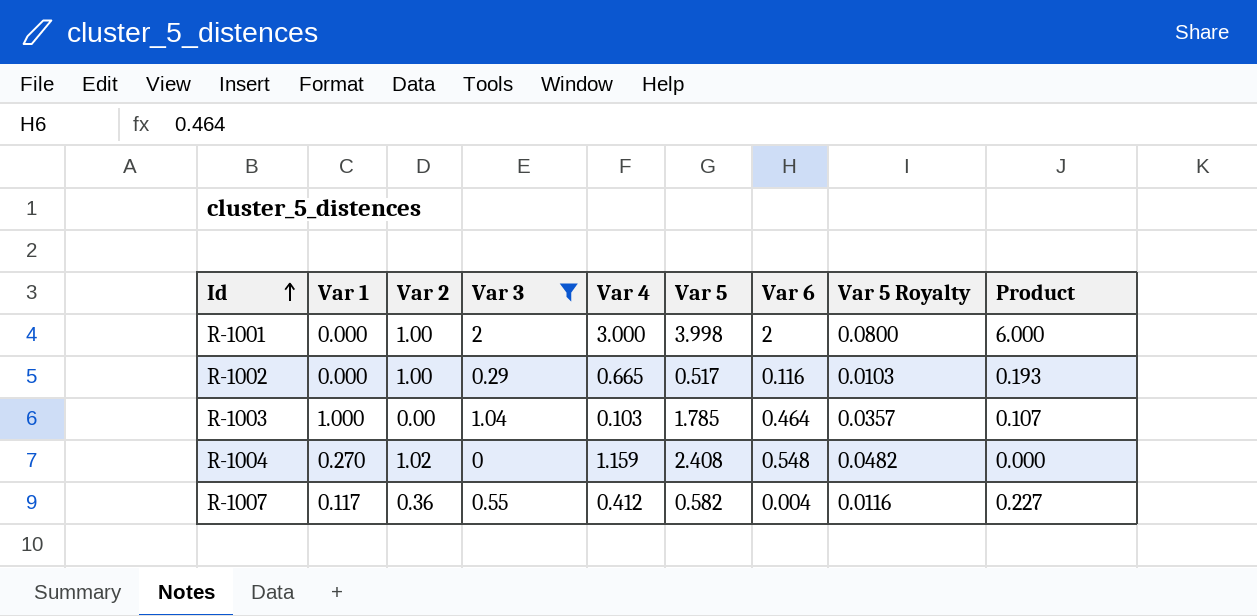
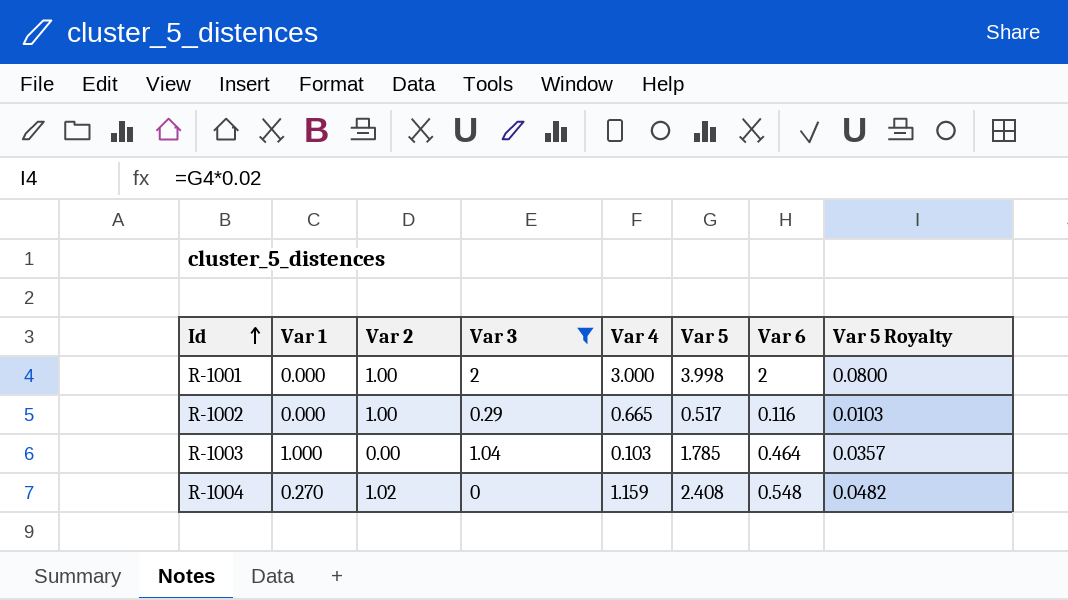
column Product | formula: [Var 3] * [Var 4] -> none
row R-1007: 0.117 | 0.36 | 0.55 | 0.412 | 0.582 | 0.004 | 0.0116 | 0.227 -> none

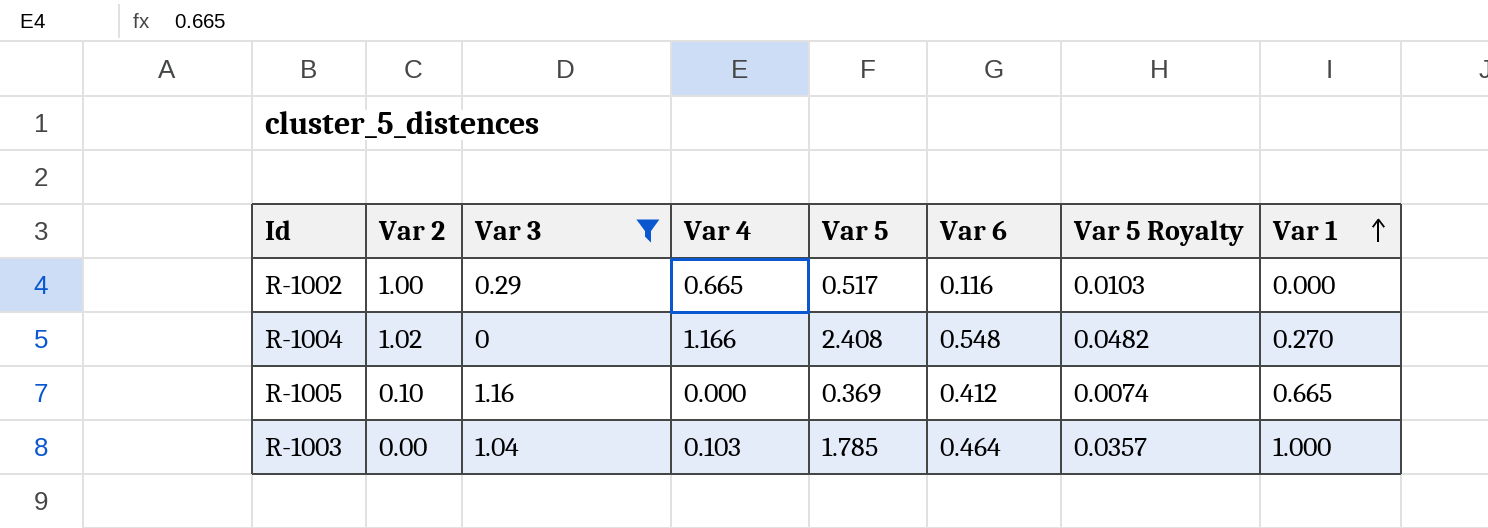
row order: Id ascending -> Var 1 ascending
column Var 1 | position: 2 -> 8
row R-1001: 0.000 | 1.00 | 2 | 3.000 | 3.998 | 2 | 0.0800 -> none
R-1004 | Var 4: 1.159 -> 1.166
row R-1005: none -> 0.10 | 1.16 | 0.000 | 0.369 | 0.412 | 0.0074 | 0.665

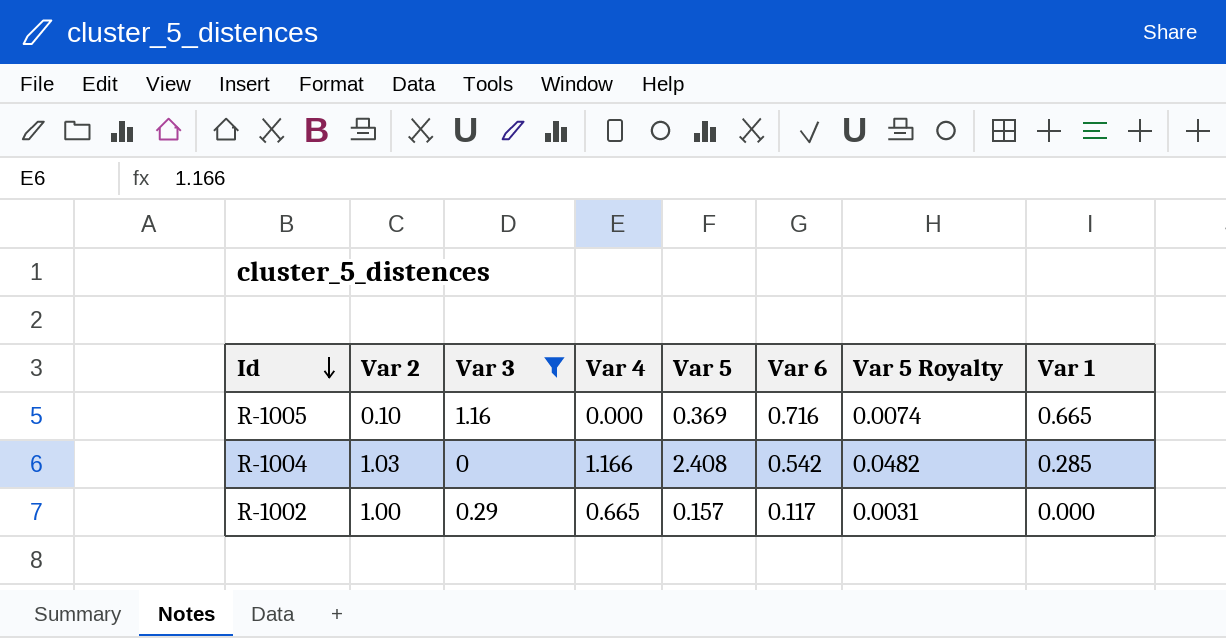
row order: Var 1 ascending -> Id descending
row R-1003: 0.00 | 1.04 | 0.103 | 1.785 | 0.464 | 0.0357 | 1.000 -> none
R-1005 | Var 6: 0.412 -> 0.716
R-1004 | Var 2: 1.02 -> 1.03
R-1004 | Var 6: 0.548 -> 0.542
R-1004 | Var 1: 0.270 -> 0.285
R-1002 | Var 5: 0.517 -> 0.157
R-1002 | Var 6: 0.116 -> 0.117
R-1002 | Var 5 Royalty: 0.0103 -> 0.0031

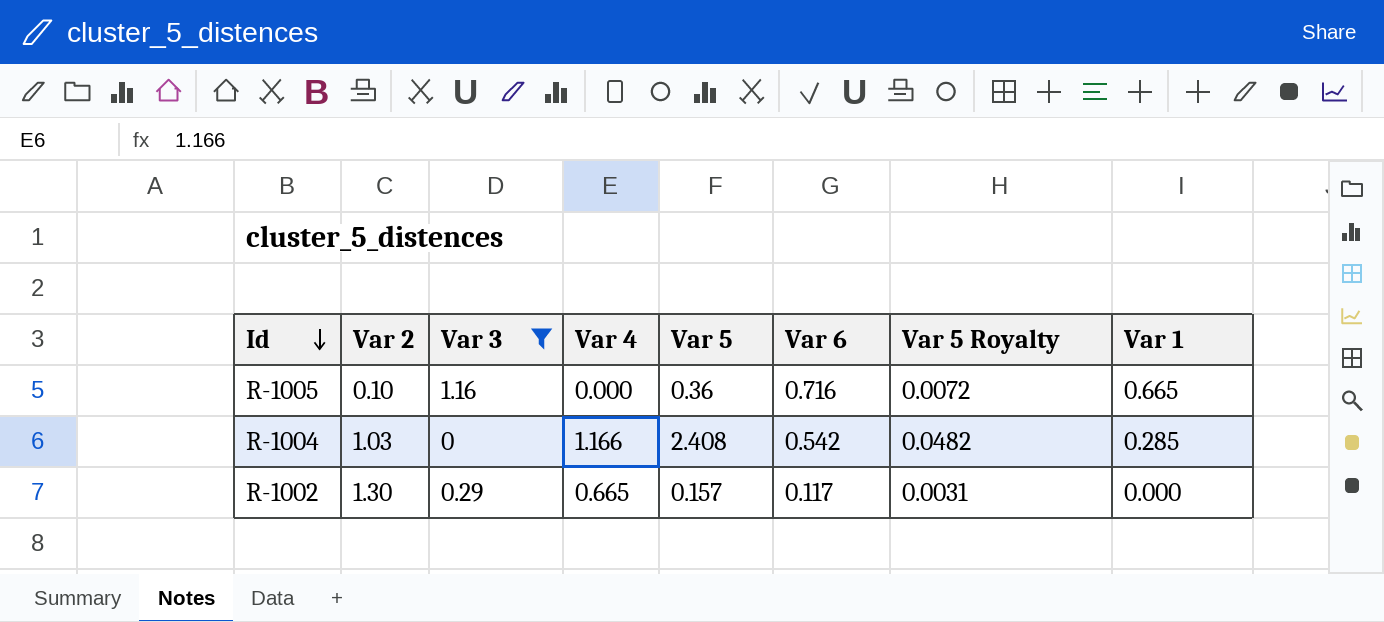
R-1005 | Var 5: 0.369 -> 0.36
R-1005 | Var 5 Royalty: 0.0074 -> 0.0072
R-1002 | Var 2: 1.00 -> 1.30

